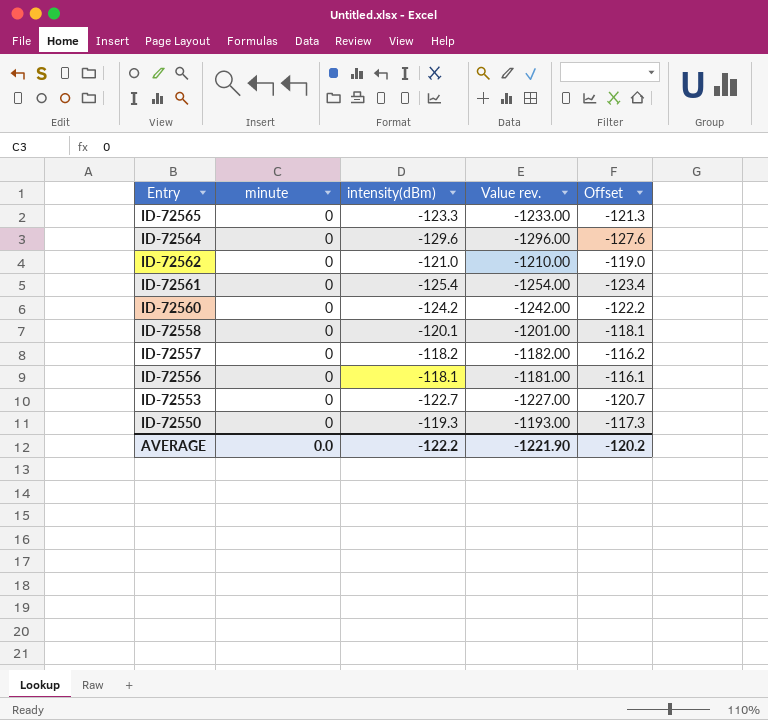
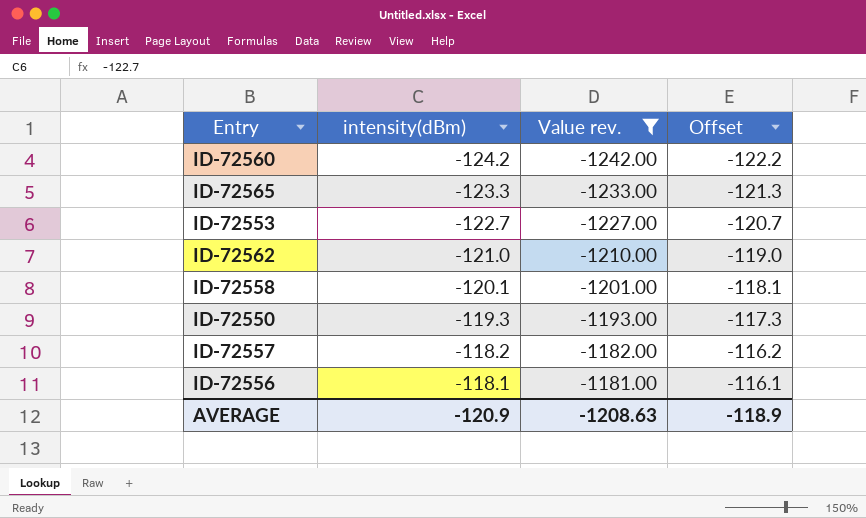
filter: none -> Value rev. >= -1242.00
row order: Entry descending -> intensity(dBm) ascending
column minute | position: 2 -> none
AVERAGE | intensity(dBm): -122.2 -> -120.9
AVERAGE | Value rev.: -1221.90 -> -1208.63
AVERAGE | Offset: -120.2 -> -118.9

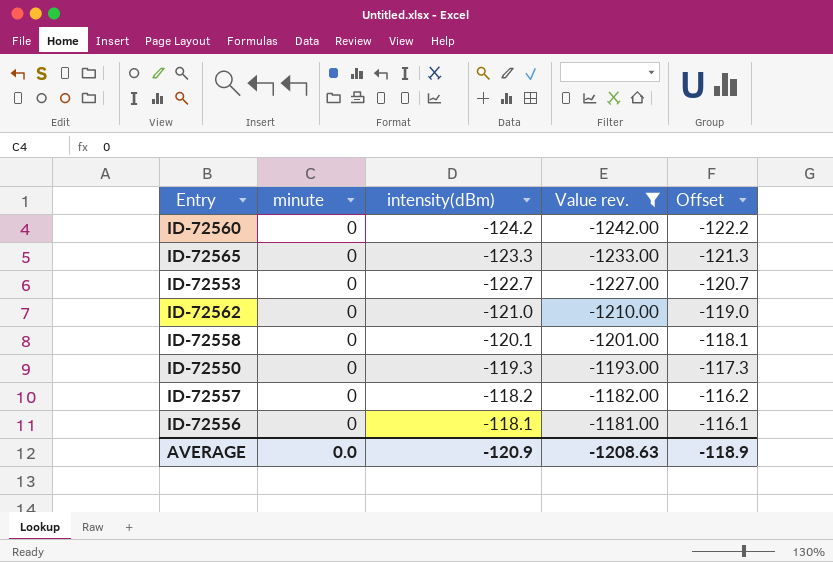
column minute | position: none -> 2

